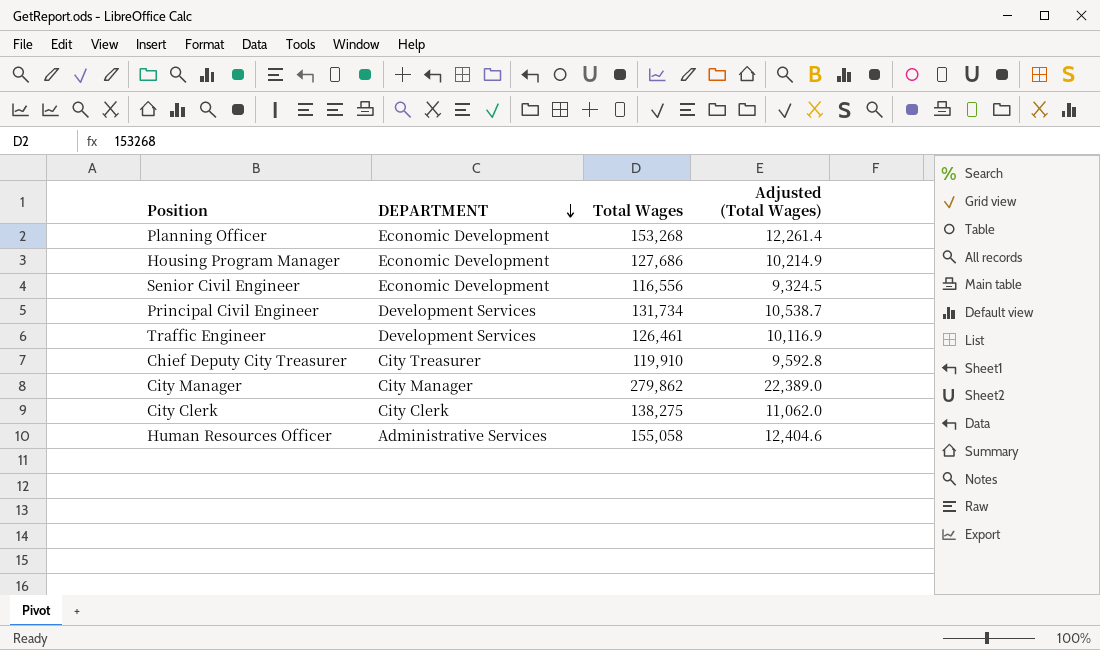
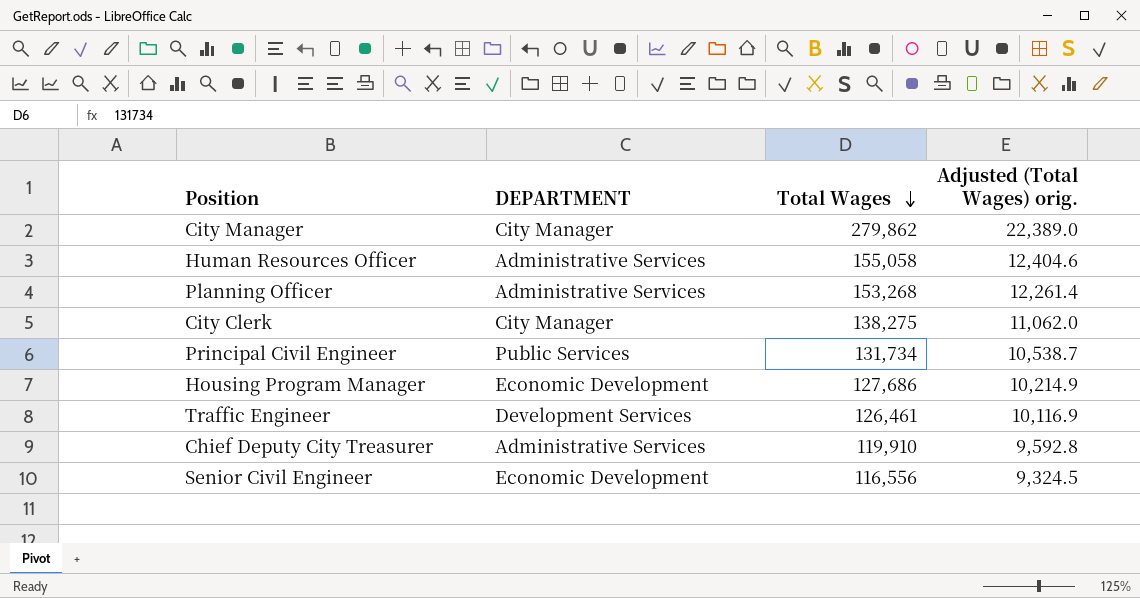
row order: DEPARTMENT descending -> Total Wages descending
column name: Adjusted (Total Wages) -> Adjusted (Total Wages) orig.
Planning Officer | DEPARTMENT: Economic Development -> Administrative Services
City Clerk | DEPARTMENT: City Clerk -> City Manager
Principal Civil Engineer | DEPARTMENT: Development Services -> Public Services
Chief Deputy City Treasurer | DEPARTMENT: City Treasurer -> Administrative Services

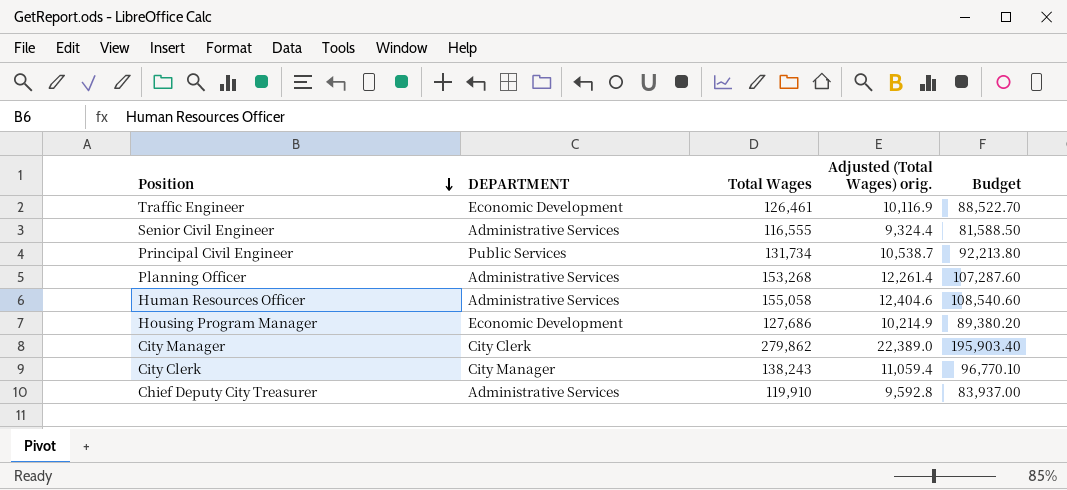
row order: Total Wages descending -> Position descending
column Budget | formula: none -> [Total Wages] * 0.7
Traffic Engineer | DEPARTMENT: Development Services -> Economic Development
Senior Civil Engineer | DEPARTMENT: Economic Development -> Administrative Services
Senior Civil Engineer | Total Wages: 116,556 -> 116,555
Senior Civil Engineer | Adjusted (Total Wages) orig.: 9,324.5 -> 9,324.4
City Manager | DEPARTMENT: City Manager -> City Clerk
City Clerk | Total Wages: 138,275 -> 138,243
City Clerk | Adjusted (Total Wages) orig.: 11,062.0 -> 11,059.4

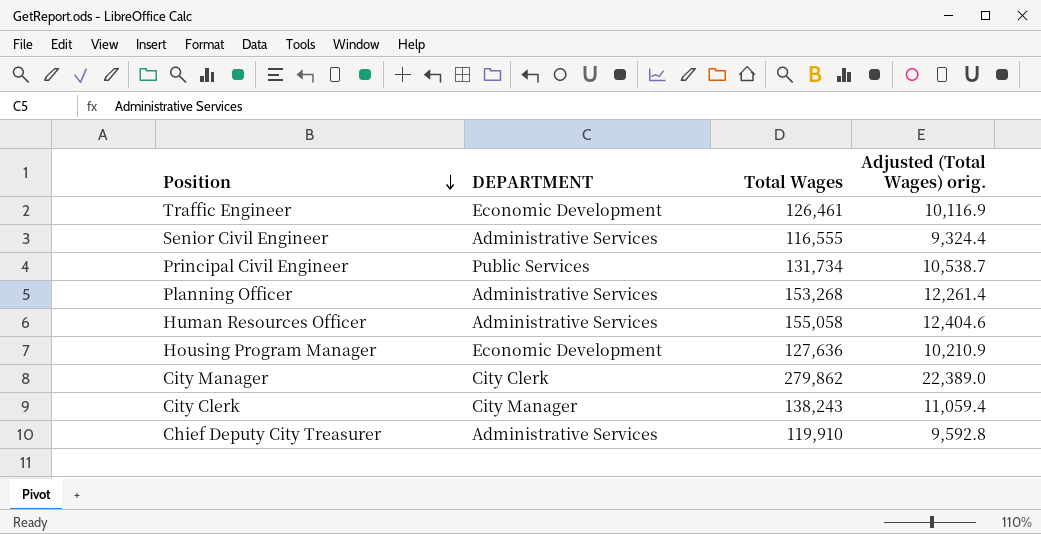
column Budget | formula: [Total Wages] * 0.7 -> none
Housing Program Manager | Total Wages: 127,686 -> 127,636
Housing Program Manager | Adjusted (Total Wages) orig.: 10,214.9 -> 10,210.9

